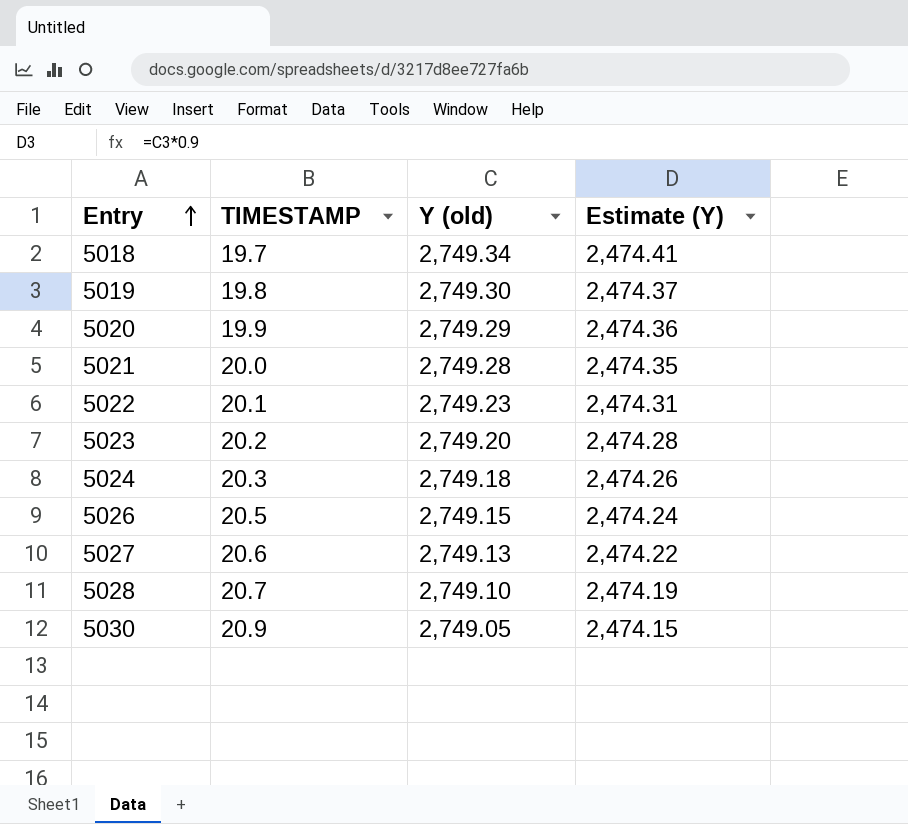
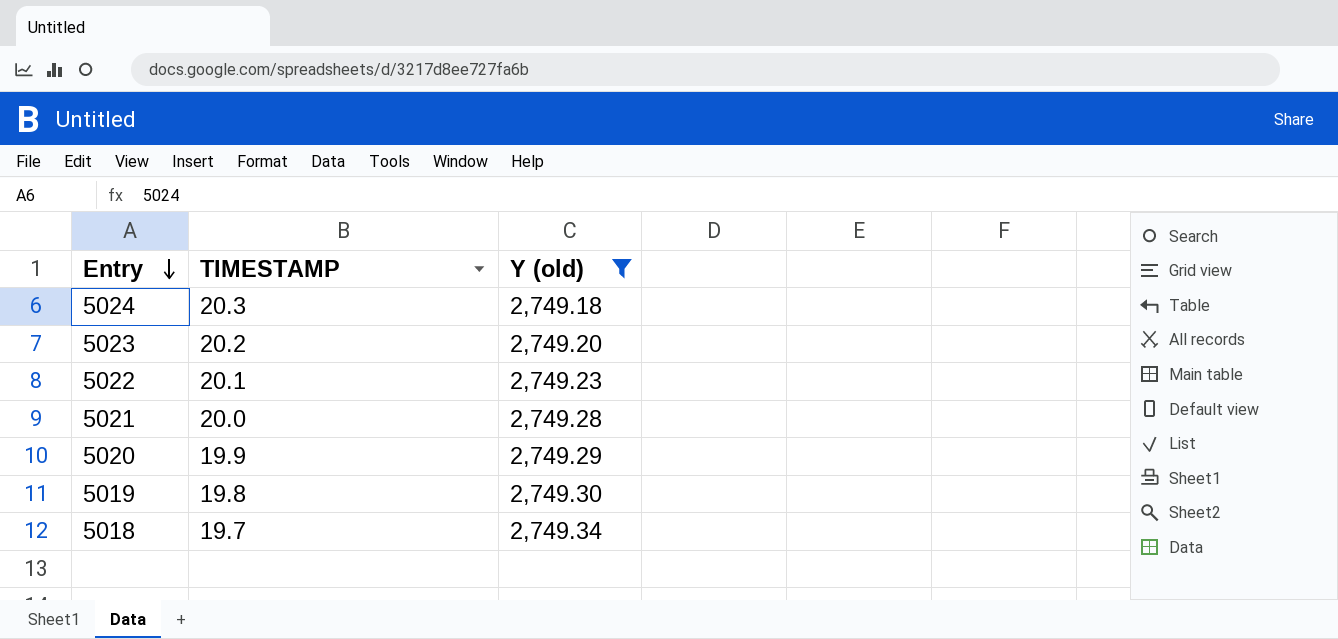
filter: none -> Y (old) >= 2,749.18
row order: Entry ascending -> Entry descending
column Estimate (Y) | formula: [Y (old)] * 0.9 -> none

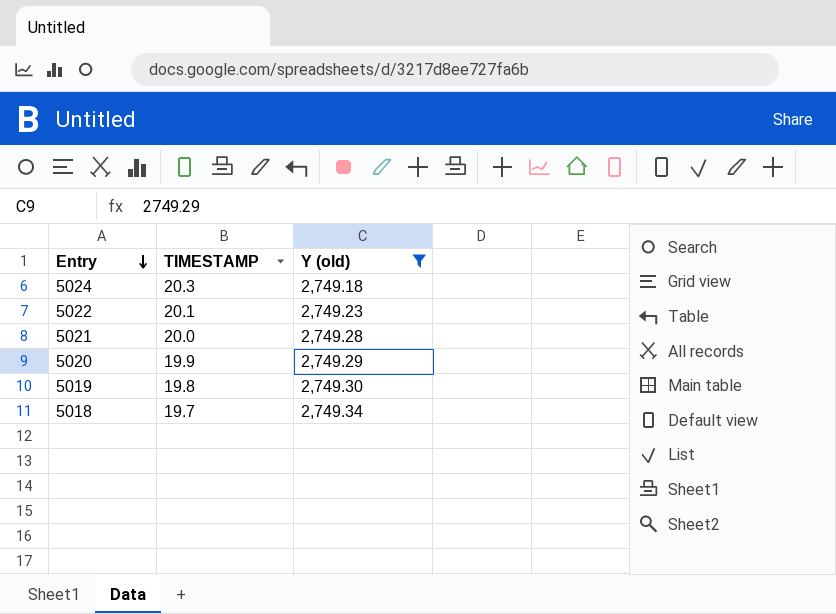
row 5023: 20.2 | 2,749.20 -> none

